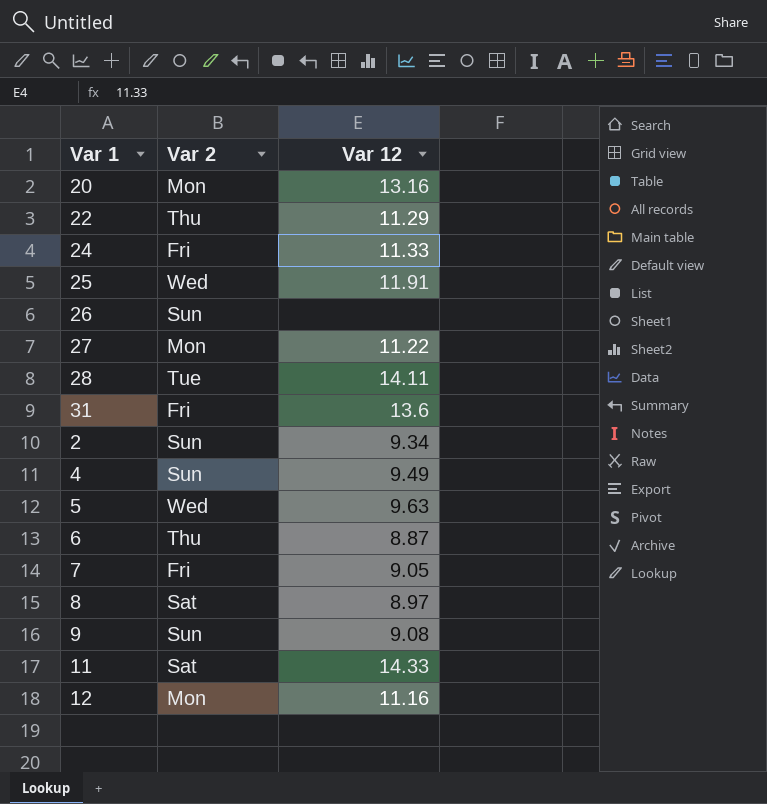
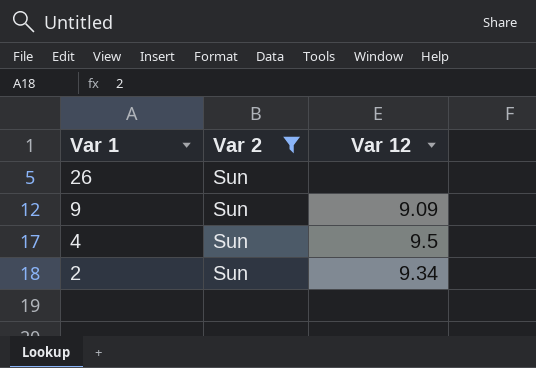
filter: none -> Var 2 = Sun
row order: none -> Var 1 descending
9 | Var 12: 9.08 -> 9.09
4 | Var 12: 9.49 -> 9.5

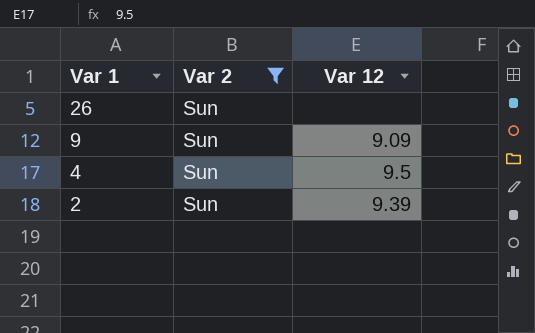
2 | Var 12: 9.34 -> 9.39

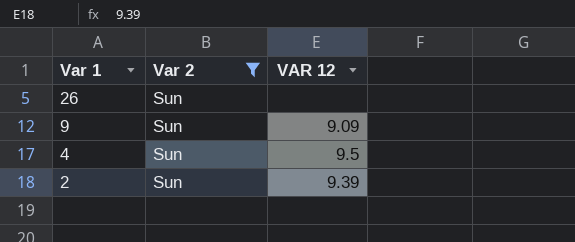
column name: Var 12 -> VAR 12

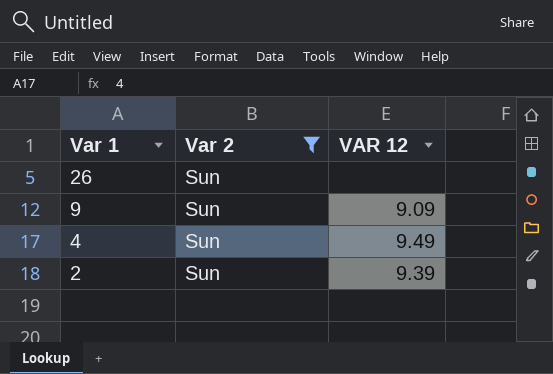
4 | VAR 12: 9.5 -> 9.49

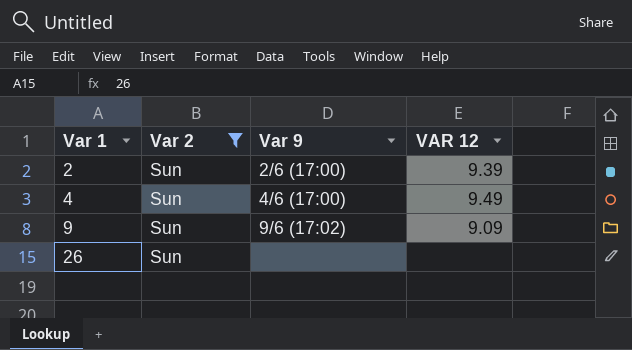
row order: Var 1 descending -> Var 1 ascending
column Var 9 | position: none -> 3

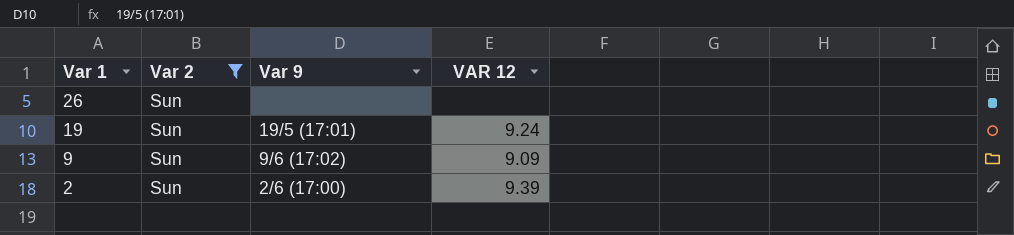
row order: Var 1 ascending -> Var 1 descending
row 4: Sun | 4/6 (17:00) | 9.49 -> none
row 19: none -> Sun | 19/5 (17:01) | 9.24

